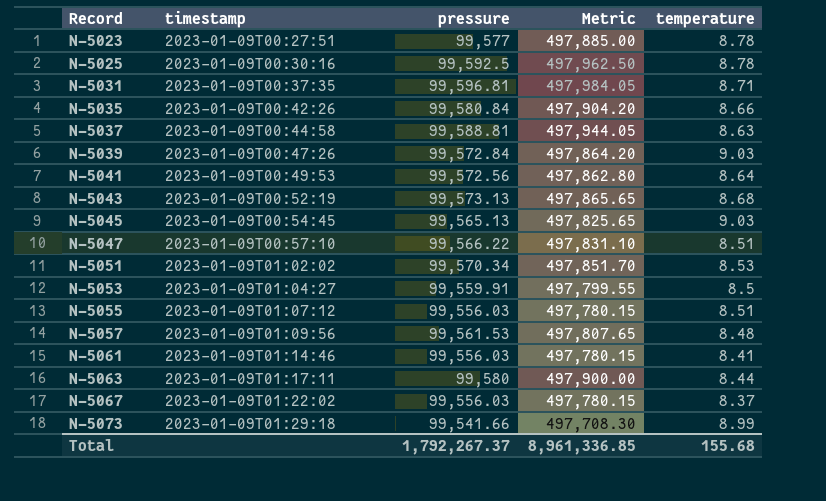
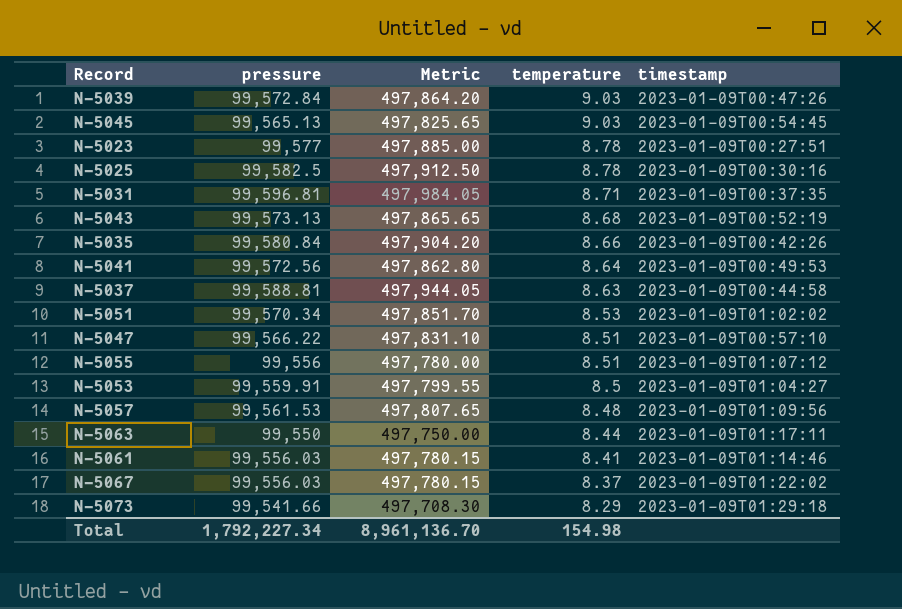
row order: Record ascending -> temperature descending
column timestamp | position: 2 -> 5
N-5025 | pressure: 99,592.5 -> 99,582.5
N-5025 | Metric: 497,962.50 -> 497,912.50
N-5055 | pressure: 99,556.03 -> 99,556
N-5055 | Metric: 497,780.15 -> 497,780.00
N-5063 | pressure: 99,580 -> 99,550
N-5063 | Metric: 497,900.00 -> 497,750.00
N-5073 | temperature: 8.99 -> 8.29
Total | pressure: 1,792,267.37 -> 1,792,227.34
Total | Metric: 8,961,336.85 -> 8,961,136.70
Total | temperature: 155.68 -> 154.98

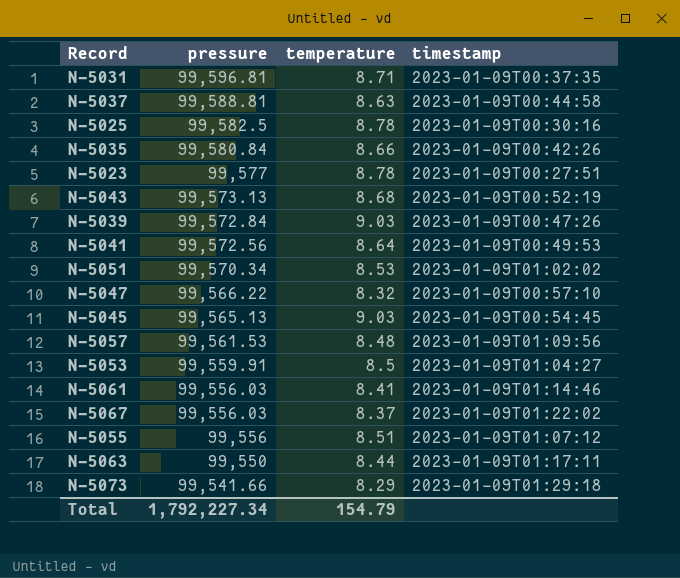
row order: temperature descending -> pressure descending
column Metric | formula: [pressure] * 5 -> none
N-5047 | temperature: 8.51 -> 8.32
Total | temperature: 154.98 -> 154.79

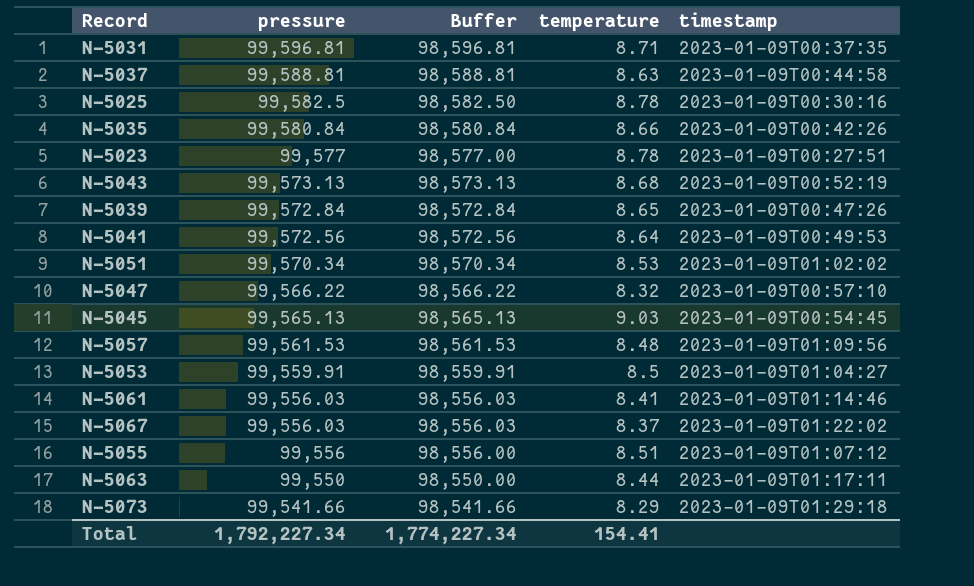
column Buffer | formula: none -> [pressure] - 1000
N-5039 | temperature: 9.03 -> 8.65
Total | temperature: 154.79 -> 154.41

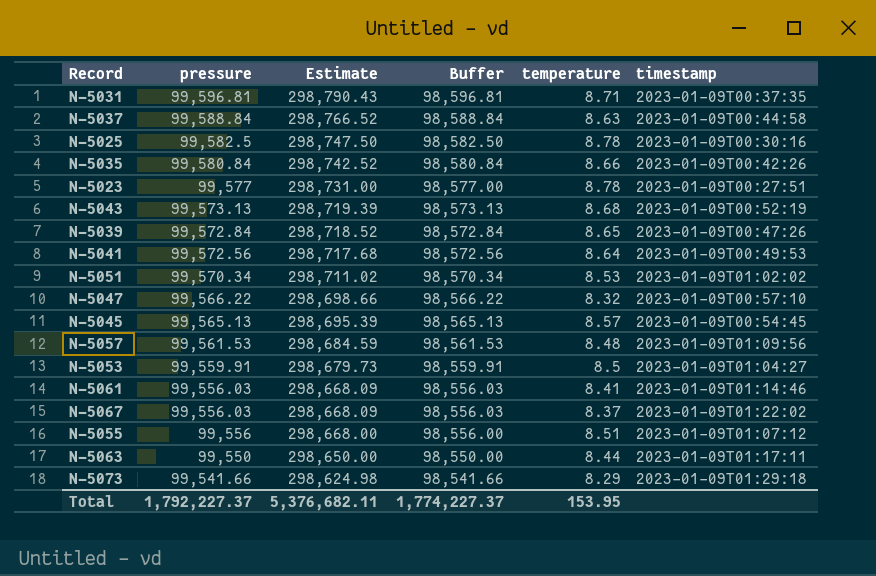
column Estimate | formula: none -> [pressure] * 3
N-5037 | pressure: 99,588.81 -> 99,588.84
N-5037 | Buffer: 98,588.81 -> 98,588.84
N-5045 | temperature: 9.03 -> 8.57
Total | pressure: 1,792,227.34 -> 1,792,227.37
Total | Buffer: 1,774,227.34 -> 1,774,227.37
Total | temperature: 154.41 -> 153.95

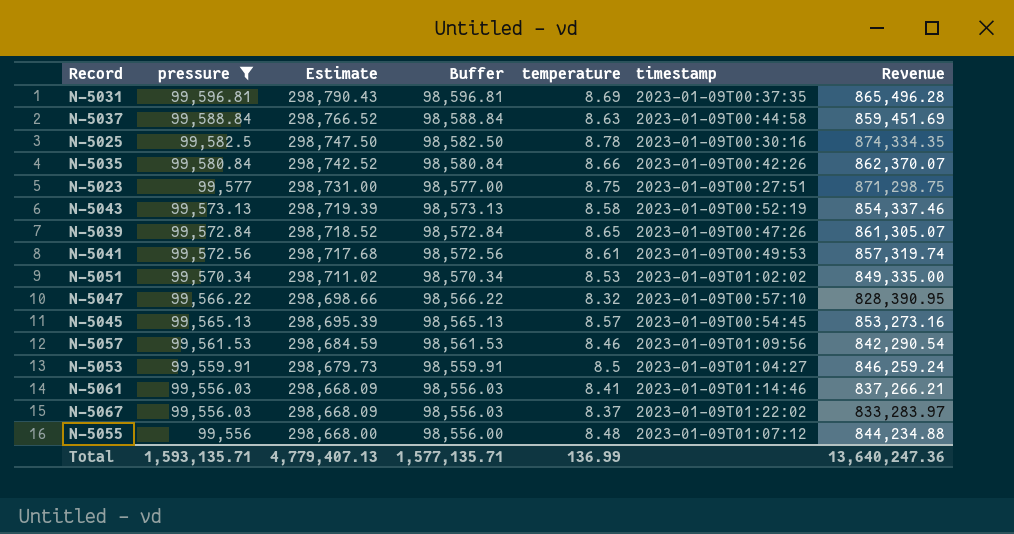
filter: none -> pressure >= 99,556
column Revenue | formula: none -> [pressure] * [temperature]
N-5031 | temperature: 8.71 -> 8.69
N-5023 | temperature: 8.78 -> 8.75
N-5043 | temperature: 8.68 -> 8.58
N-5041 | temperature: 8.64 -> 8.61
N-5057 | temperature: 8.48 -> 8.46
N-5055 | temperature: 8.51 -> 8.48
Total | pressure: 1,792,227.37 -> 1,593,135.71
Total | Estimate: 5,376,682.11 -> 4,779,407.13
Total | Buffer: 1,774,227.37 -> 1,577,135.71
Total | temperature: 153.95 -> 136.99

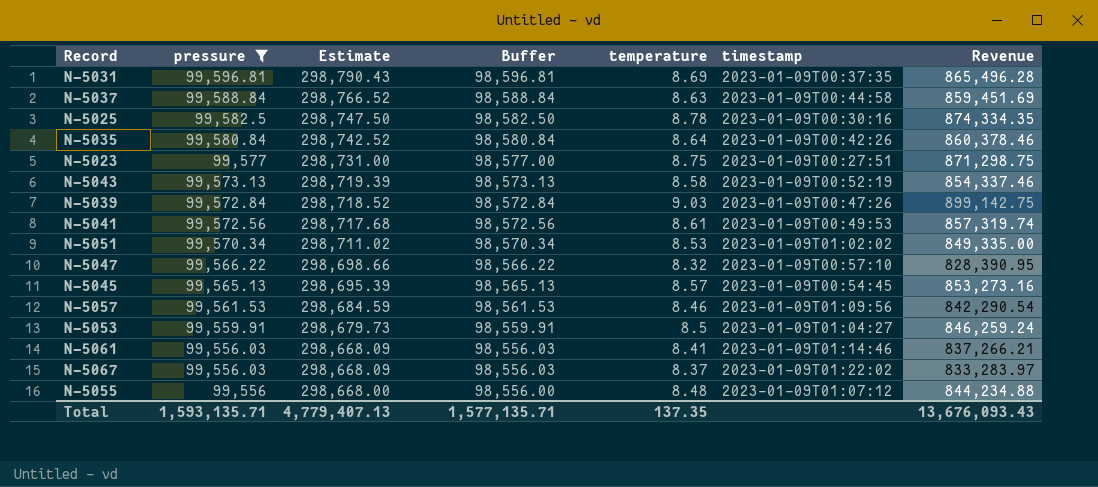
N-5035 | temperature: 8.66 -> 8.64
N-5035 | Revenue: 862,370.07 -> 860,378.46
N-5039 | temperature: 8.65 -> 9.03
N-5039 | Revenue: 861,305.07 -> 899,142.75
Total | temperature: 136.99 -> 137.35
Total | Revenue: 13,640,247.36 -> 13,676,093.43

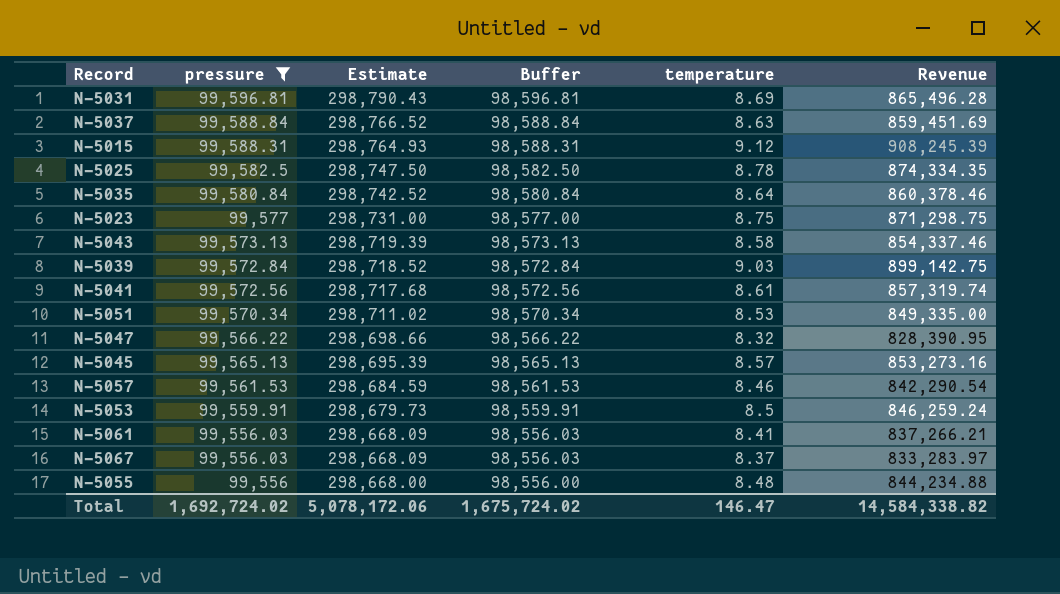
column timestamp | position: 6 -> none
row N-5015: none -> 99,588.31 | 298,764.93 | 98,588.31 | 9.12 | 908,245.39
Total | pressure: 1,593,135.71 -> 1,692,724.02
Total | Estimate: 4,779,407.13 -> 5,078,172.06
Total | Buffer: 1,577,135.71 -> 1,675,724.02
Total | temperature: 137.35 -> 146.47
Total | Revenue: 13,676,093.43 -> 14,584,338.82

